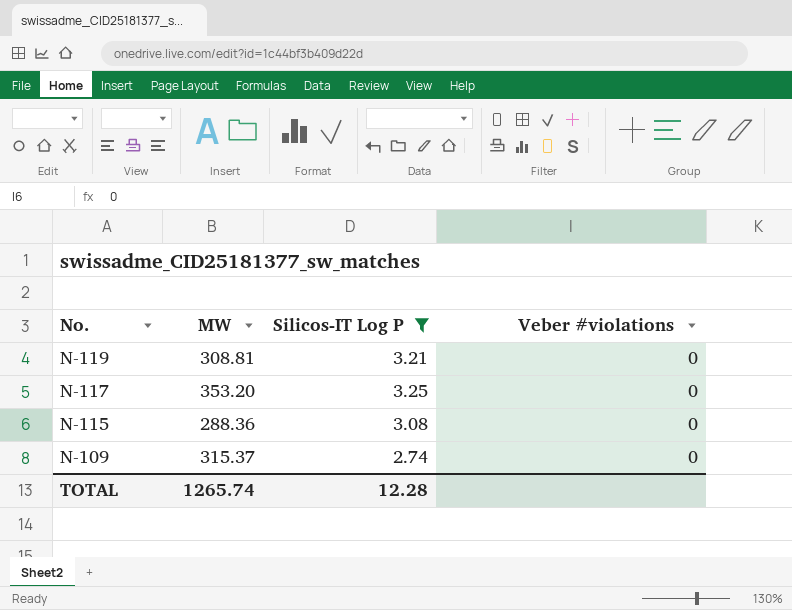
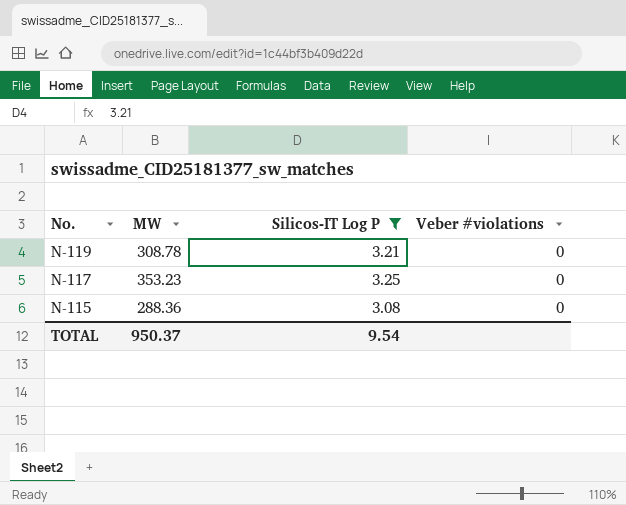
row N-109: 315.37 | 2.74 | 0 -> none
N-119 | MW: 308.81 -> 308.78
N-117 | MW: 353.20 -> 353.23
TOTAL | MW: 1265.74 -> 950.37
TOTAL | Silicos-IT Log P: 12.28 -> 9.54

